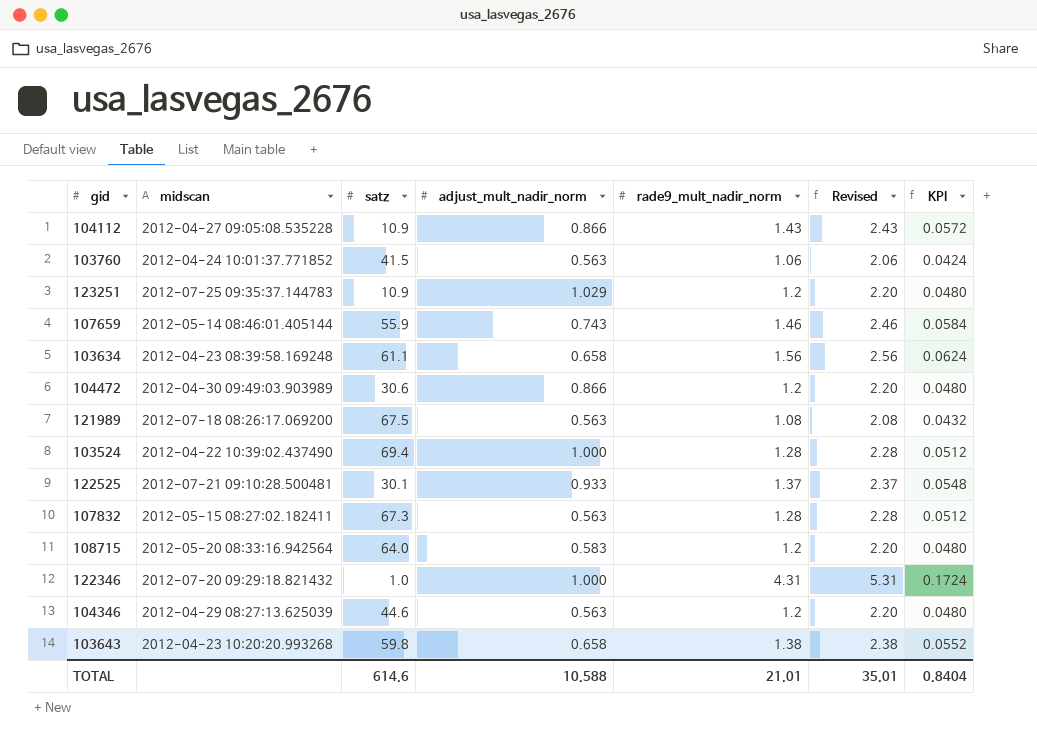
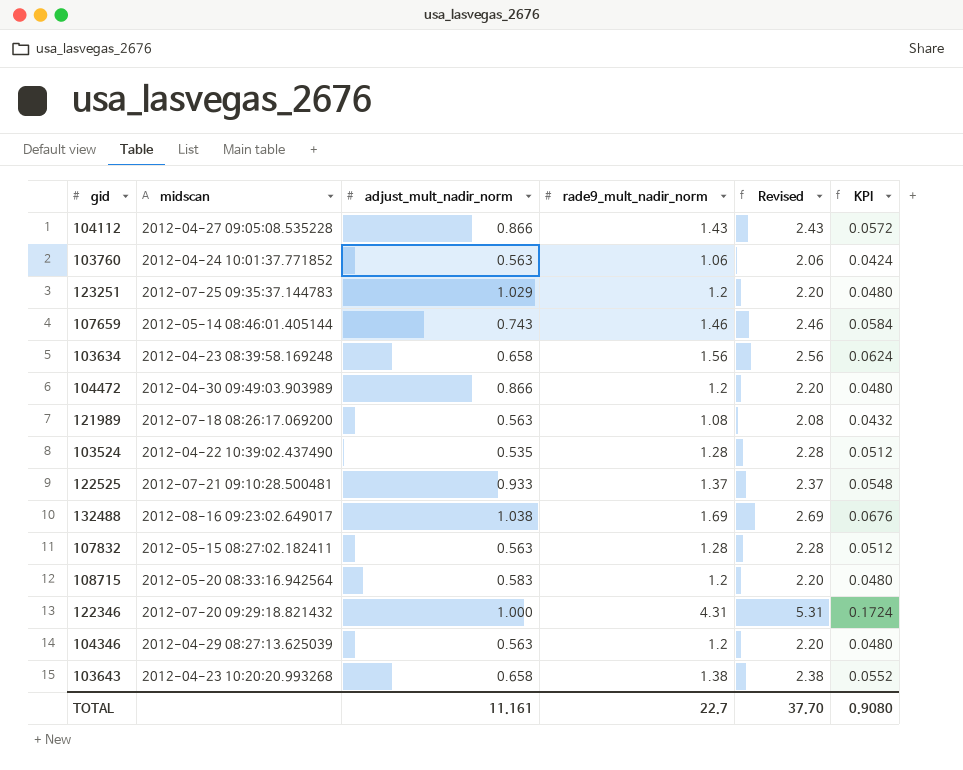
column satz | position: 3 -> none
103524 | adjust_mult_nadir_norm: 1.000 -> 0.535
row 132488: none -> 2012-08-16 09:23:02.649017 | 1.038 | 1.69 | 2.69 | 0.0676
TOTAL | adjust_mult_nadir_norm: 10.588 -> 11.161
TOTAL | rade9_mult_nadir_norm: 21.01 -> 22.7
TOTAL | Revised: 35.01 -> 37.70
TOTAL | KPI: 0.8404 -> 0.9080

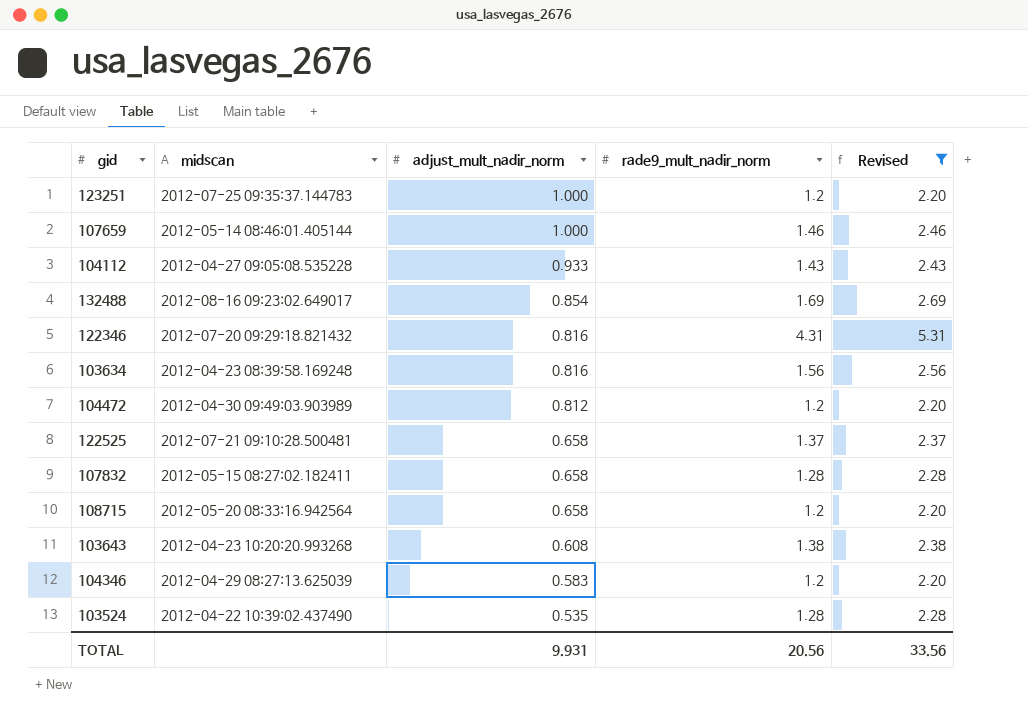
filter: none -> Revised >= 2.20
row order: none -> adjust_mult_nadir_norm descending
column KPI | formula: [rade9_mult_nadir_norm] * 0.04 -> none
123251 | adjust_mult_nadir_norm: 1.029 -> 1.000
107659 | adjust_mult_nadir_norm: 0.743 -> 1.000
104112 | adjust_mult_nadir_norm: 0.866 -> 0.933
132488 | adjust_mult_nadir_norm: 1.038 -> 0.854
122346 | adjust_mult_nadir_norm: 1.000 -> 0.816
103634 | adjust_mult_nadir_norm: 0.658 -> 0.816
104472 | adjust_mult_nadir_norm: 0.866 -> 0.812
122525 | adjust_mult_nadir_norm: 0.933 -> 0.658
107832 | adjust_mult_nadir_norm: 0.563 -> 0.658
108715 | adjust_mult_nadir_norm: 0.583 -> 0.658
103643 | adjust_mult_nadir_norm: 0.658 -> 0.608
104346 | adjust_mult_nadir_norm: 0.563 -> 0.583
TOTAL | adjust_mult_nadir_norm: 11.161 -> 9.931
TOTAL | rade9_mult_nadir_norm: 22.7 -> 20.56
TOTAL | Revised: 37.70 -> 33.56

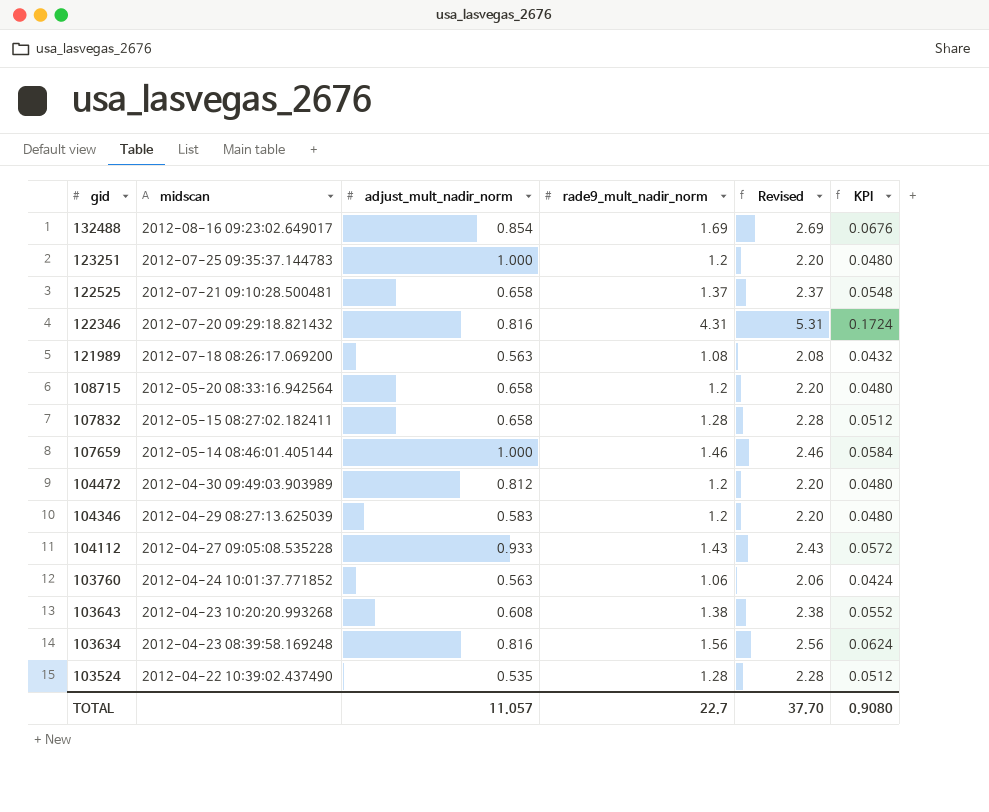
filter: Revised >= 2.20 -> none
row order: adjust_mult_nadir_norm descending -> gid descending
column KPI | formula: none -> [rade9_mult_nadir_norm] * 0.04
TOTAL | adjust_mult_nadir_norm: 9.931 -> 11.057
TOTAL | rade9_mult_nadir_norm: 20.56 -> 22.7
TOTAL | Revised: 33.56 -> 37.70

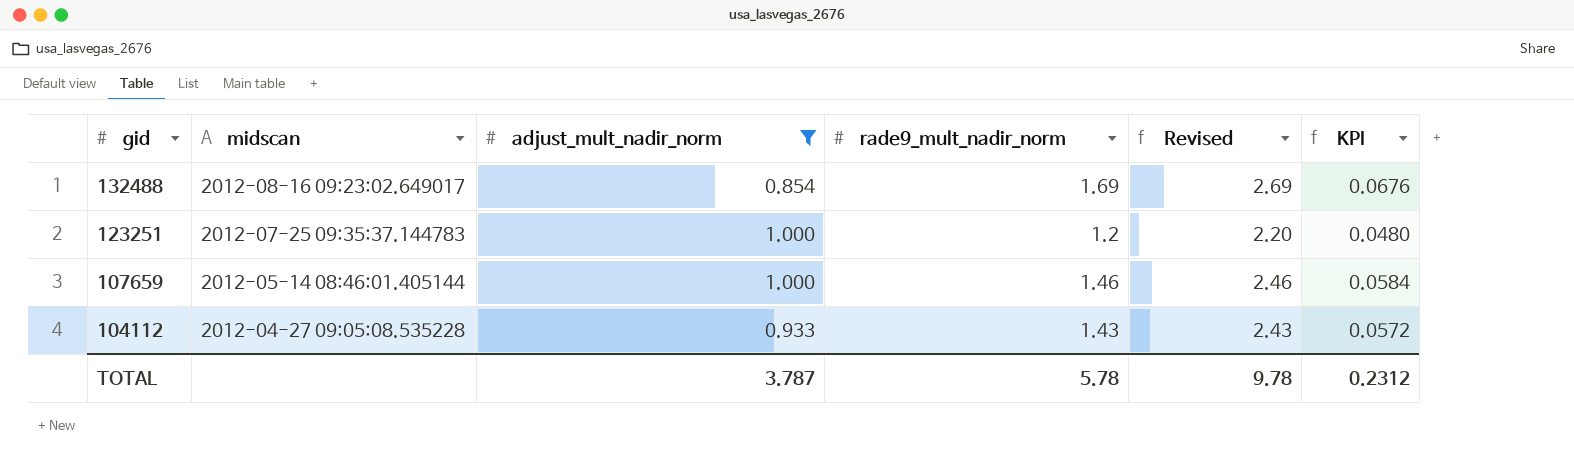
filter: none -> adjust_mult_nadir_norm >= 0.854
TOTAL | adjust_mult_nadir_norm: 11.057 -> 3.787
TOTAL | rade9_mult_nadir_norm: 22.7 -> 5.78
TOTAL | Revised: 37.70 -> 9.78
TOTAL | KPI: 0.9080 -> 0.2312

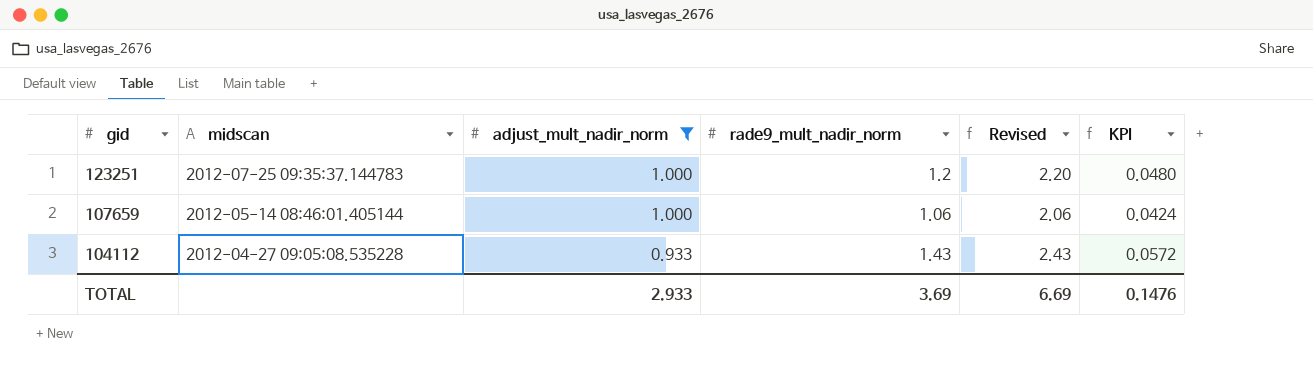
row 132488: 2012-08-16 09:23:02.649017 | 0.854 | 1.69 | 2.69 | 0.0676 -> none
107659 | rade9_mult_nadir_norm: 1.46 -> 1.06
107659 | Revised: 2.46 -> 2.06
107659 | KPI: 0.0584 -> 0.0424
TOTAL | adjust_mult_nadir_norm: 3.787 -> 2.933
TOTAL | rade9_mult_nadir_norm: 5.78 -> 3.69
TOTAL | Revised: 9.78 -> 6.69
TOTAL | KPI: 0.2312 -> 0.1476

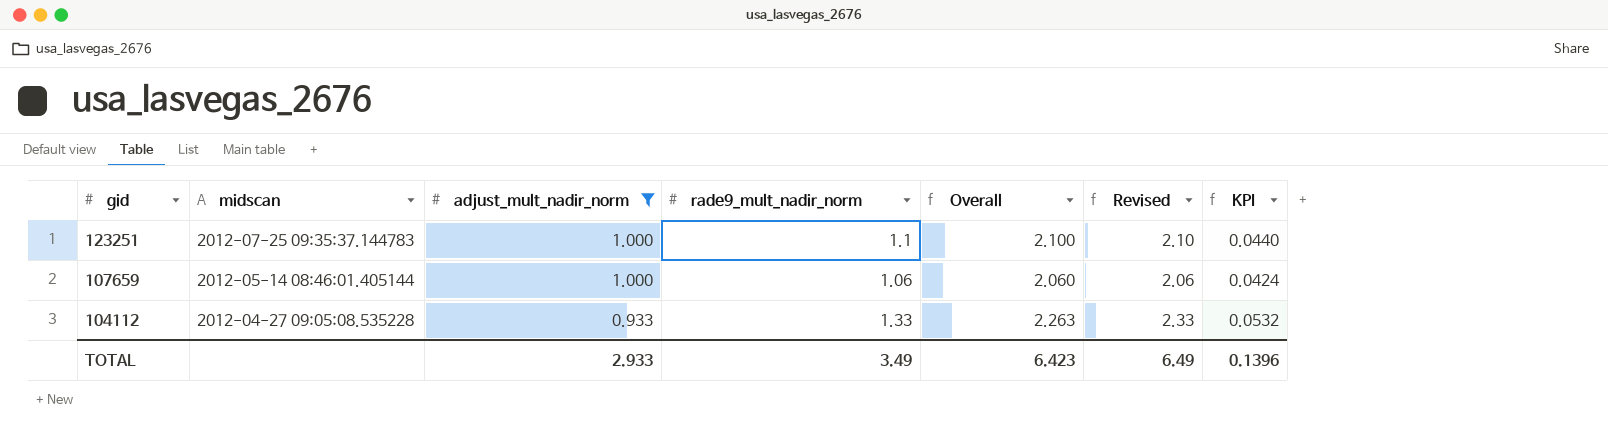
column Overall | formula: none -> [adjust_mult_nadir_norm] + [rade9_mult_nadir_norm]
123251 | rade9_mult_nadir_norm: 1.2 -> 1.1
123251 | Revised: 2.20 -> 2.10
123251 | KPI: 0.0480 -> 0.0440
104112 | rade9_mult_nadir_norm: 1.43 -> 1.33
104112 | Revised: 2.43 -> 2.33
104112 | KPI: 0.0572 -> 0.0532
TOTAL | rade9_mult_nadir_norm: 3.69 -> 3.49
TOTAL | Revised: 6.69 -> 6.49
TOTAL | KPI: 0.1476 -> 0.1396

